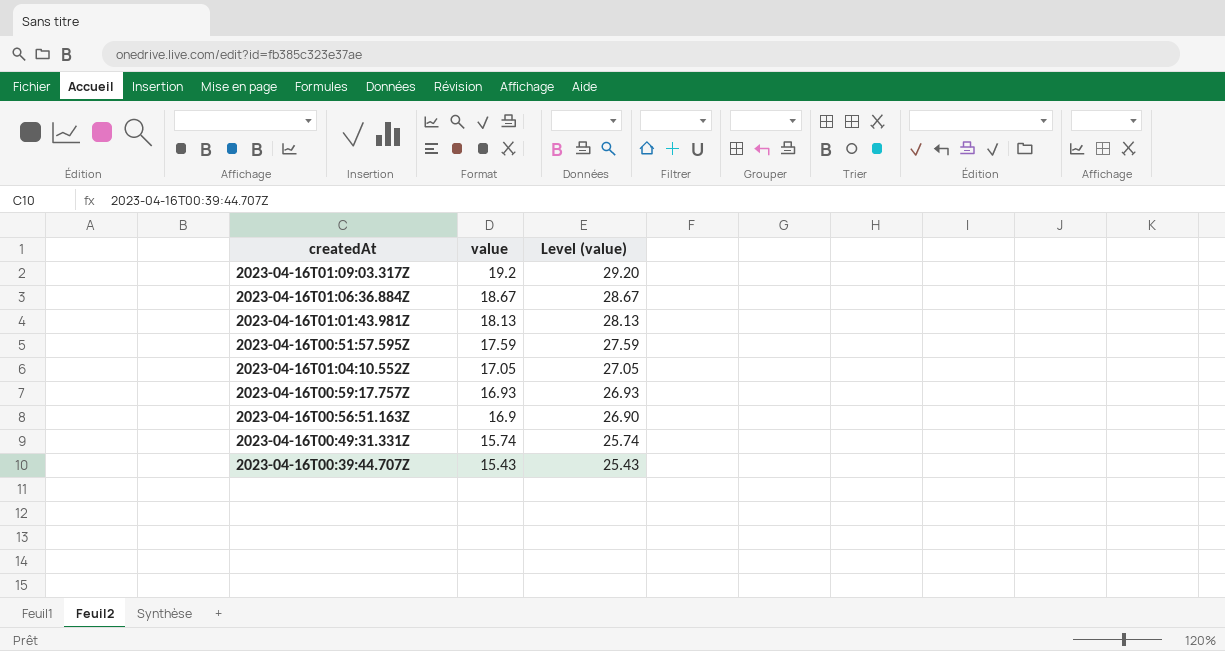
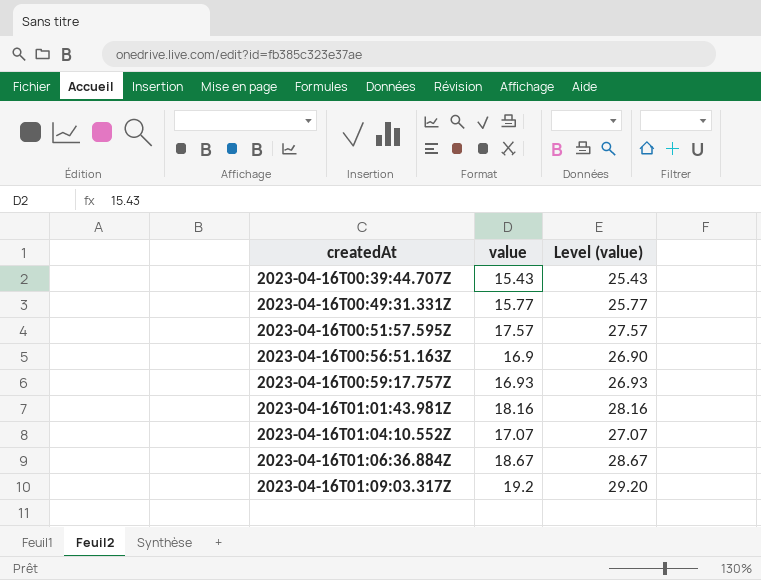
row order: value descending -> createdAt ascending
2023-04-16T00:49:31.331Z | value: 15.74 -> 15.77
2023-04-16T00:49:31.331Z | Level (value): 25.74 -> 25.77
2023-04-16T00:51:57.595Z | value: 17.59 -> 17.57
2023-04-16T00:51:57.595Z | Level (value): 27.59 -> 27.57
2023-04-16T01:01:43.981Z | value: 18.13 -> 18.16
2023-04-16T01:01:43.981Z | Level (value): 28.13 -> 28.16
2023-04-16T01:04:10.552Z | value: 17.05 -> 17.07
2023-04-16T01:04:10.552Z | Level (value): 27.05 -> 27.07

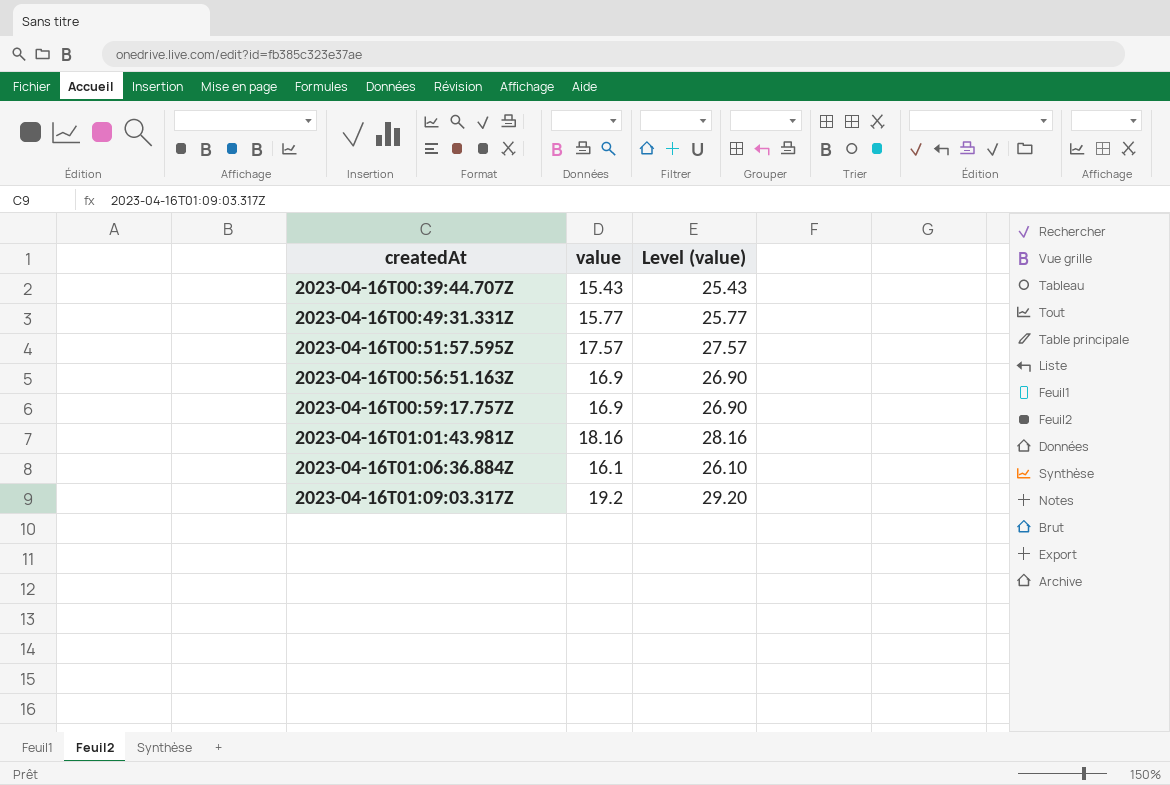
row 2023-04-16T01:04:10.552Z: 17.07 | 27.07 -> none
2023-04-16T00:59:17.757Z | value: 16.93 -> 16.9
2023-04-16T00:59:17.757Z | Level (value): 26.93 -> 26.90
2023-04-16T01:06:36.884Z | value: 18.67 -> 16.1
2023-04-16T01:06:36.884Z | Level (value): 28.67 -> 26.10

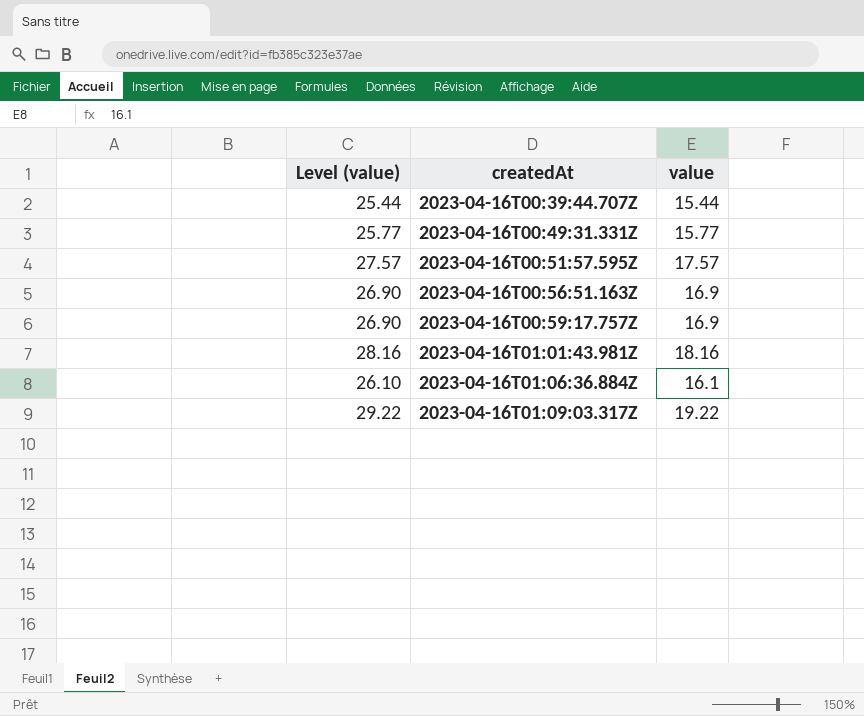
column Level (value) | position: 3 -> 1
2023-04-16T00:39:44.707Z | Level (value): 25.43 -> 25.44
2023-04-16T00:39:44.707Z | value: 15.43 -> 15.44
2023-04-16T01:09:03.317Z | Level (value): 29.20 -> 29.22
2023-04-16T01:09:03.317Z | value: 19.2 -> 19.22

